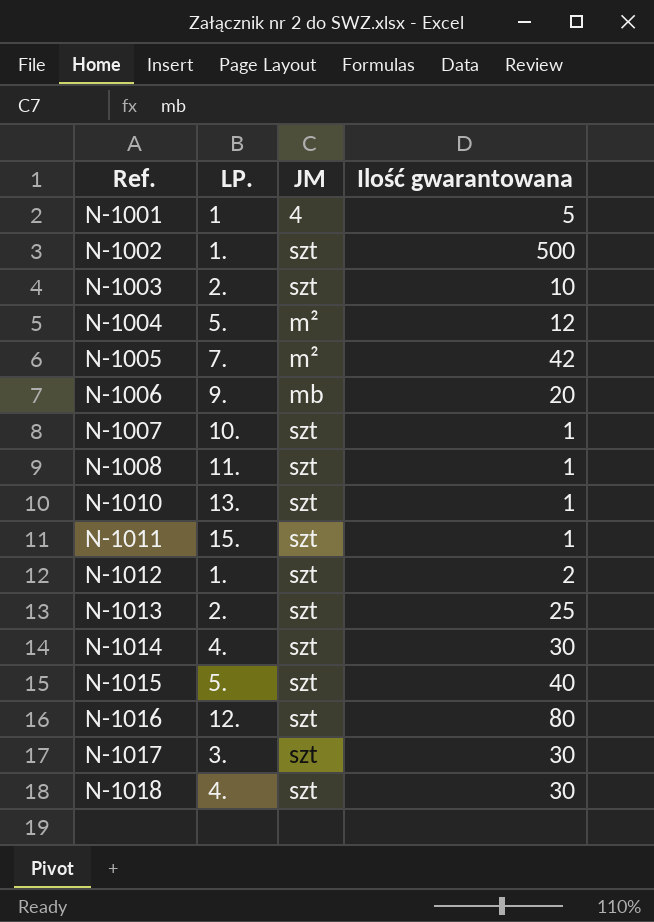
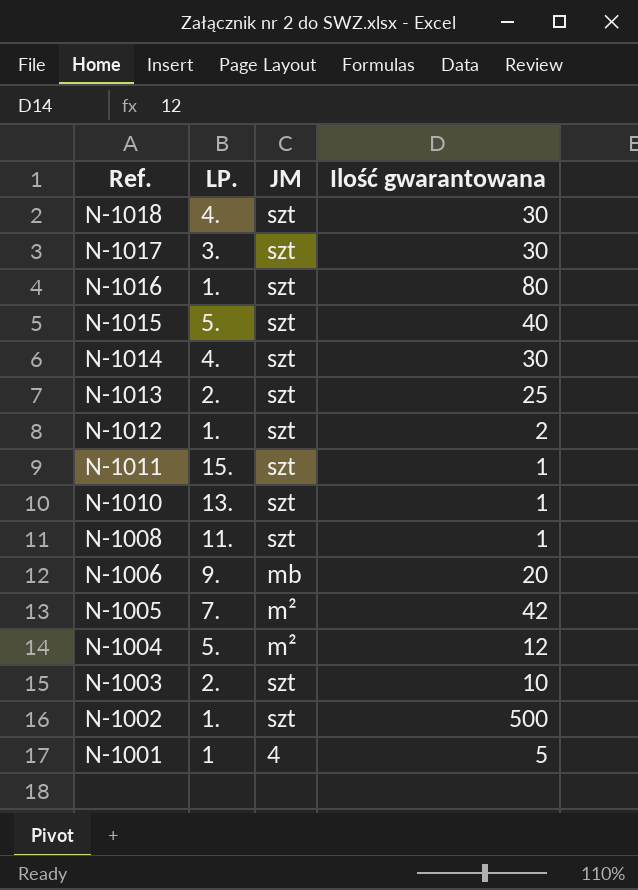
row order: Ref. ascending -> Ref. descending
row N-1007: 10. | szt | 1 -> none
N-1016 | LP.: 12. -> 1.

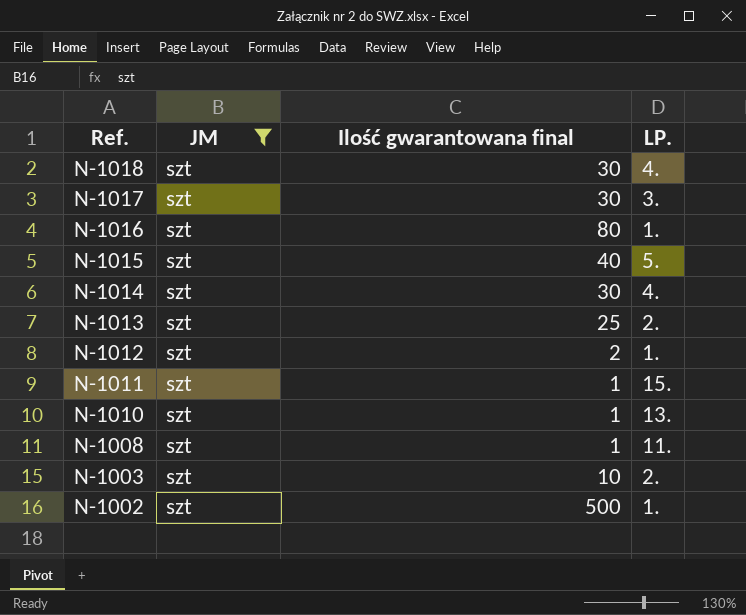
filter: none -> JM = szt
column name: Ilość gwarantowana -> Ilość gwarantowana final
column LP. | position: 2 -> 4

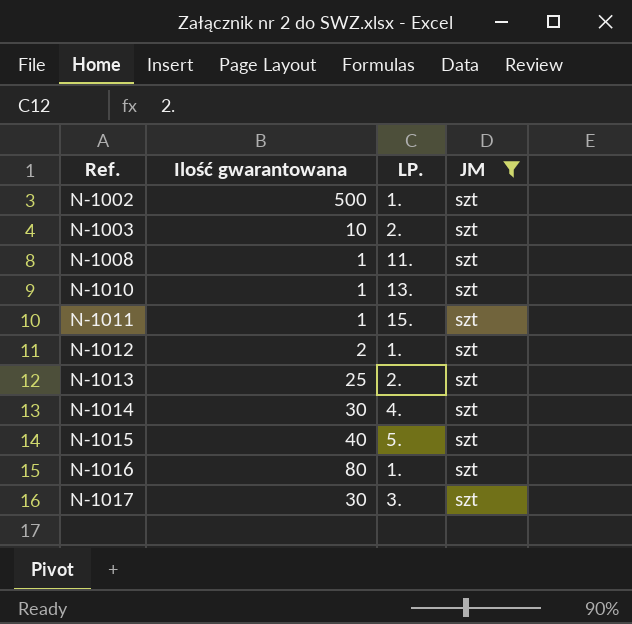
row order: Ref. descending -> Ref. ascending
column name: Ilość gwarantowana final -> Ilość gwarantowana
column JM | position: 2 -> 4
row N-1018: szt | 30 | 4. -> none

